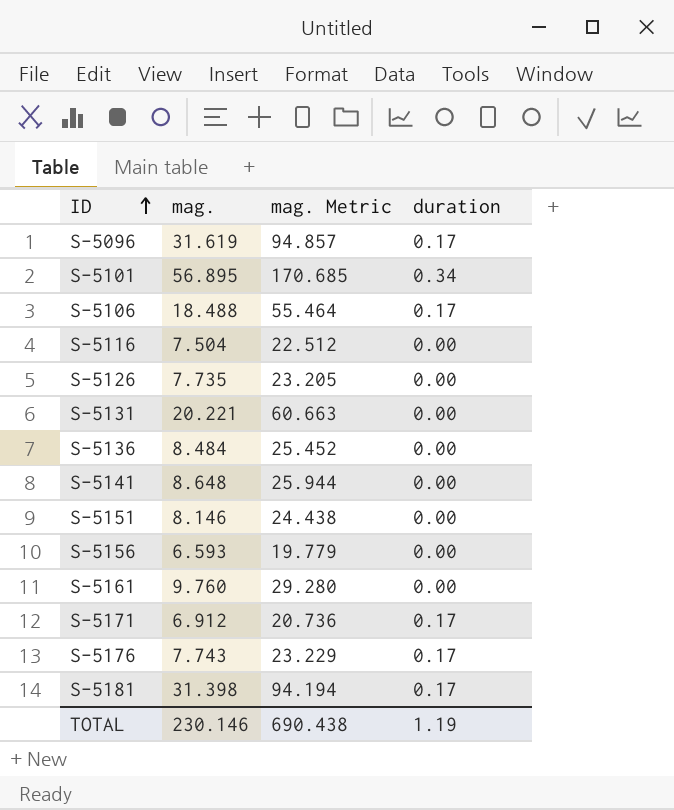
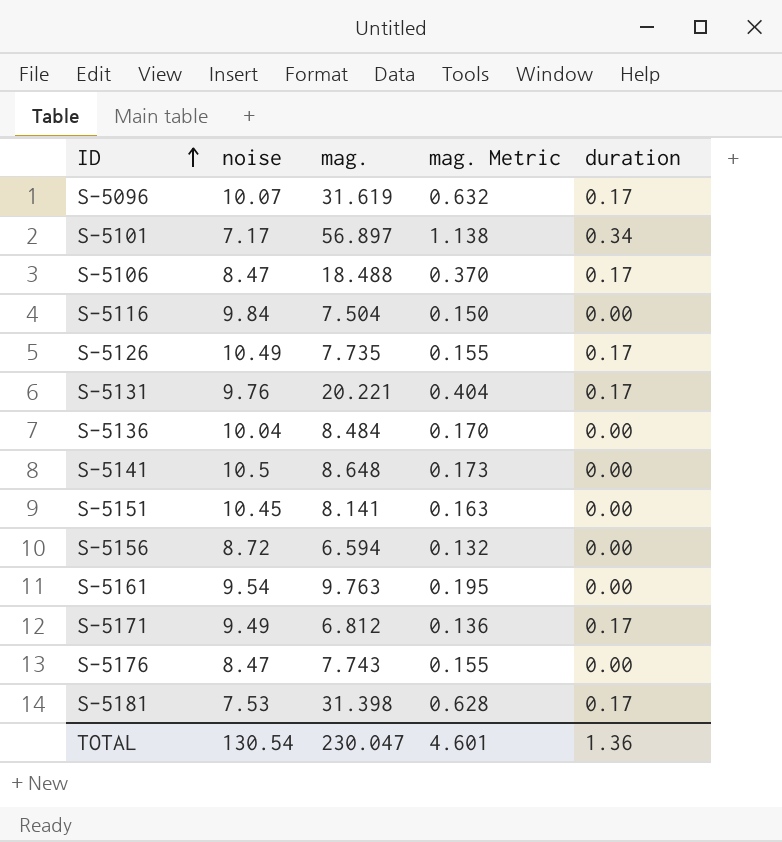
column noise | position: none -> 2
column mag. Metric | formula: [mag.] * 3 -> [mag.] * 0.02
S-5101 | mag.: 56.895 -> 56.897
S-5126 | duration: 0.00 -> 0.17
S-5131 | duration: 0.00 -> 0.17
S-5151 | mag.: 8.146 -> 8.141
S-5156 | mag.: 6.593 -> 6.594
S-5161 | mag.: 9.760 -> 9.763
S-5171 | mag.: 6.912 -> 6.812
S-5176 | duration: 0.17 -> 0.00
TOTAL | mag.: 230.146 -> 230.047
TOTAL | mag. Metric: 690.438 -> 4.601
TOTAL | duration: 1.19 -> 1.36

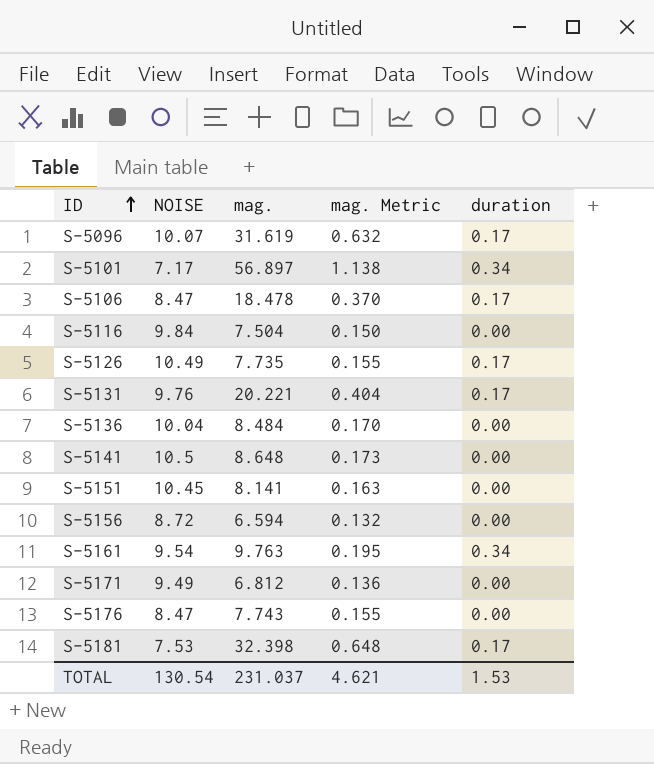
column name: noise -> NOISE
S-5106 | mag.: 18.488 -> 18.478
S-5161 | duration: 0.00 -> 0.34
S-5171 | duration: 0.17 -> 0.00
S-5181 | mag.: 31.398 -> 32.398
S-5181 | mag. Metric: 0.628 -> 0.648
TOTAL | mag.: 230.047 -> 231.037
TOTAL | mag. Metric: 4.601 -> 4.621
TOTAL | duration: 1.36 -> 1.53

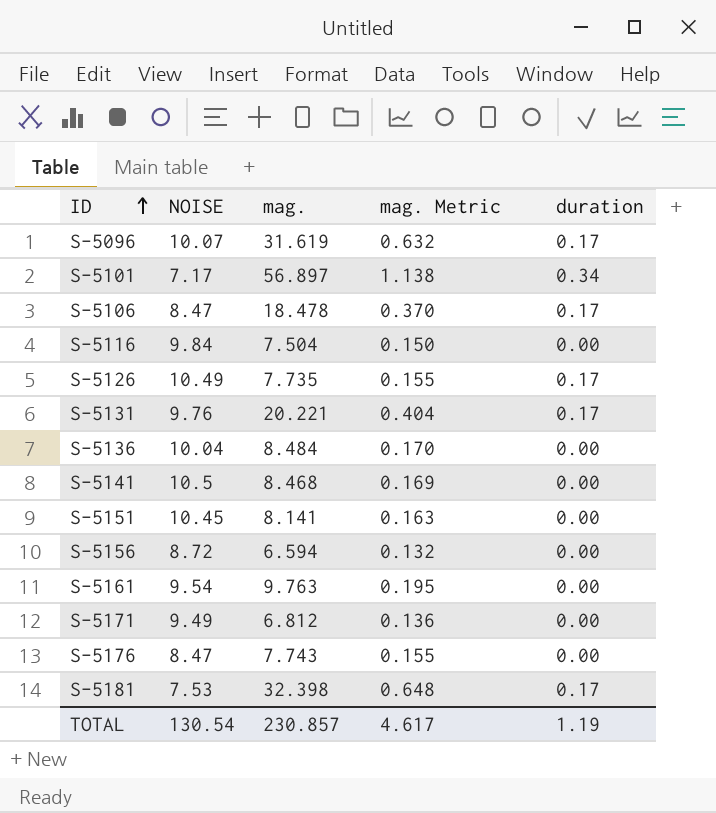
S-5141 | mag.: 8.648 -> 8.468
S-5141 | mag. Metric: 0.173 -> 0.169
S-5161 | duration: 0.34 -> 0.00
TOTAL | mag.: 231.037 -> 230.857
TOTAL | mag. Metric: 4.621 -> 4.617
TOTAL | duration: 1.53 -> 1.19

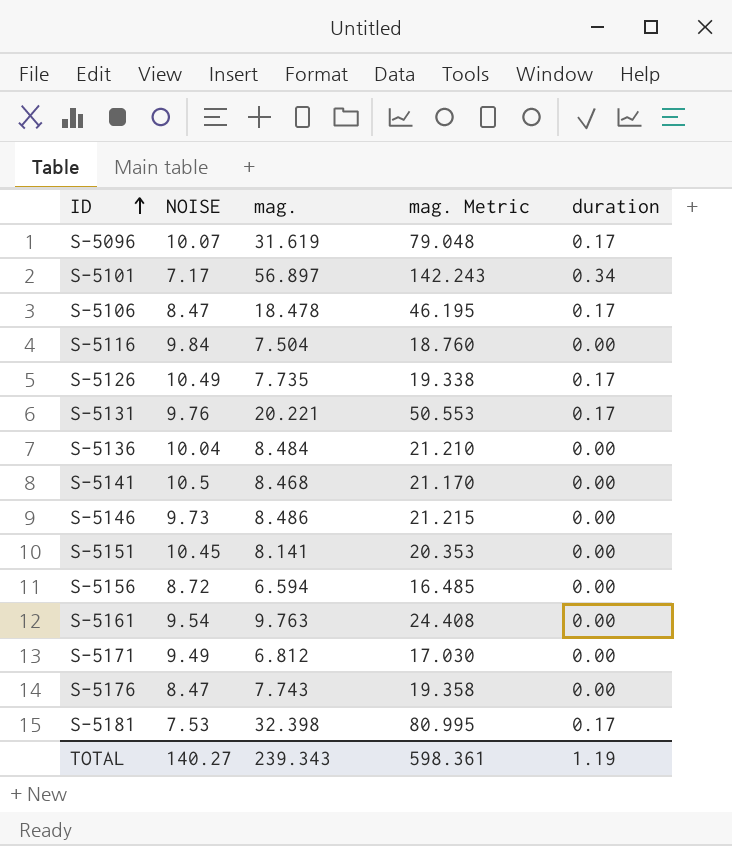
column mag. Metric | formula: [mag.] * 0.02 -> [mag.] * 2.5
row S-5146: none -> 9.73 | 8.486 | 21.215 | 0.00
TOTAL | NOISE: 130.54 -> 140.27
TOTAL | mag.: 230.857 -> 239.343
TOTAL | mag. Metric: 4.617 -> 598.361

